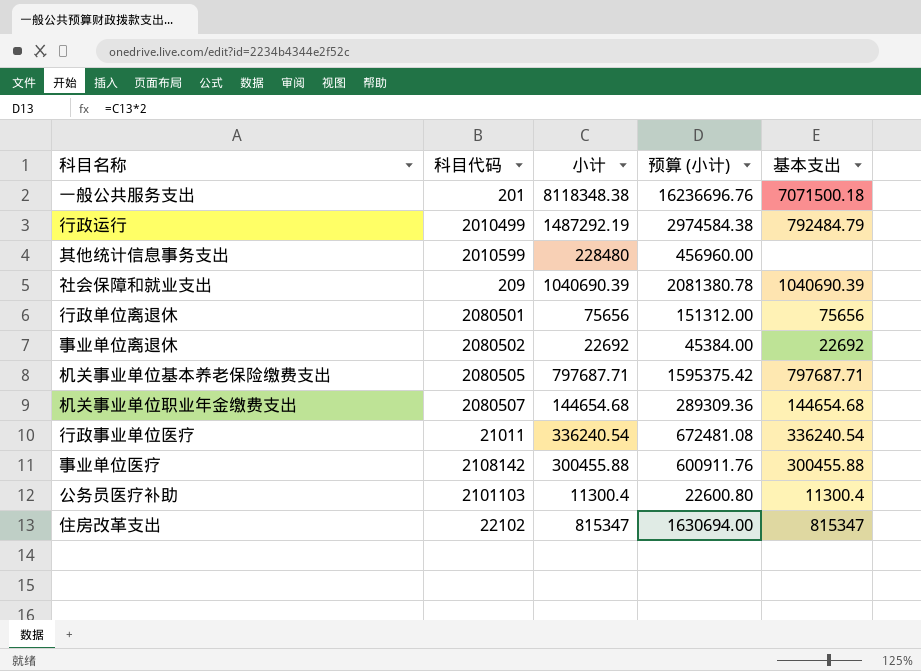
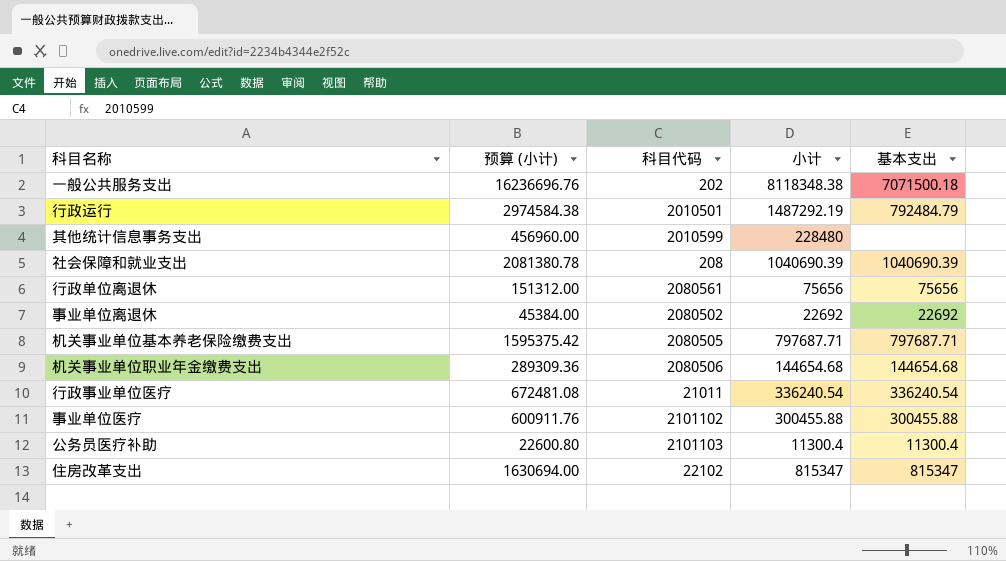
column 预算 (小计) | position: 4 -> 2
一般公共服务支出 | 科目代码: 201 -> 202
行政运行 | 科目代码: 2010499 -> 2010501
社会保障和就业支出 | 科目代码: 209 -> 208
行政单位离退休 | 科目代码: 2080501 -> 2080561
机关事业单位职业年金缴费支出 | 科目代码: 2080507 -> 2080506
事业单位医疗 | 科目代码: 2108142 -> 2101102

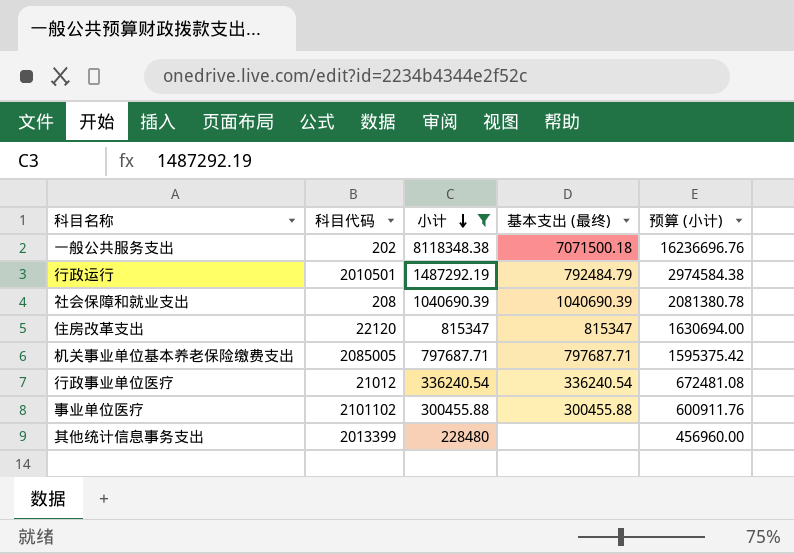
filter: none -> 小计 >= 228480
row order: none -> 小计 descending
column name: 基本支出 -> 基本支出 (最终)
column 预算 (小计) | position: 2 -> 5
住房改革支出 | 科目代码: 22102 -> 22120
机关事业单位基本养老保险缴费支出 | 科目代码: 2080505 -> 2085005
行政事业单位医疗 | 科目代码: 21011 -> 21012
其他统计信息事务支出 | 科目代码: 2010599 -> 2013399

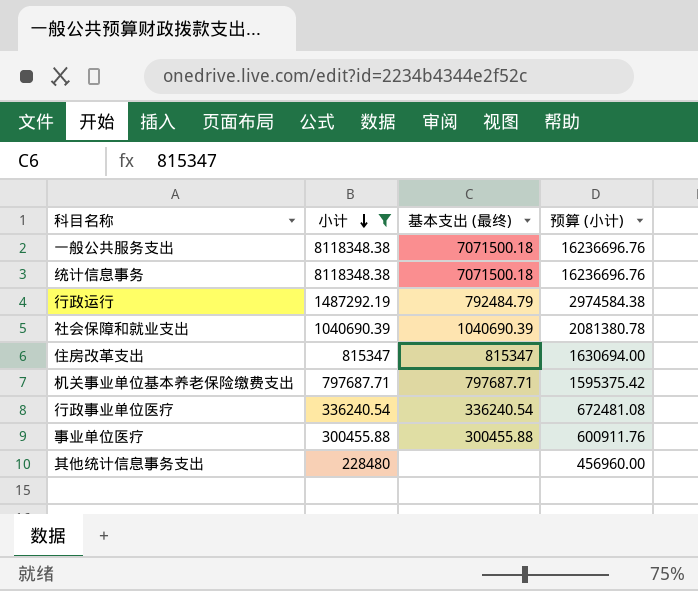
column 科目代码 | position: 2 -> none
row 统计信息事务: none -> 8118348.38 | 7071500.18 | 16236696.76

